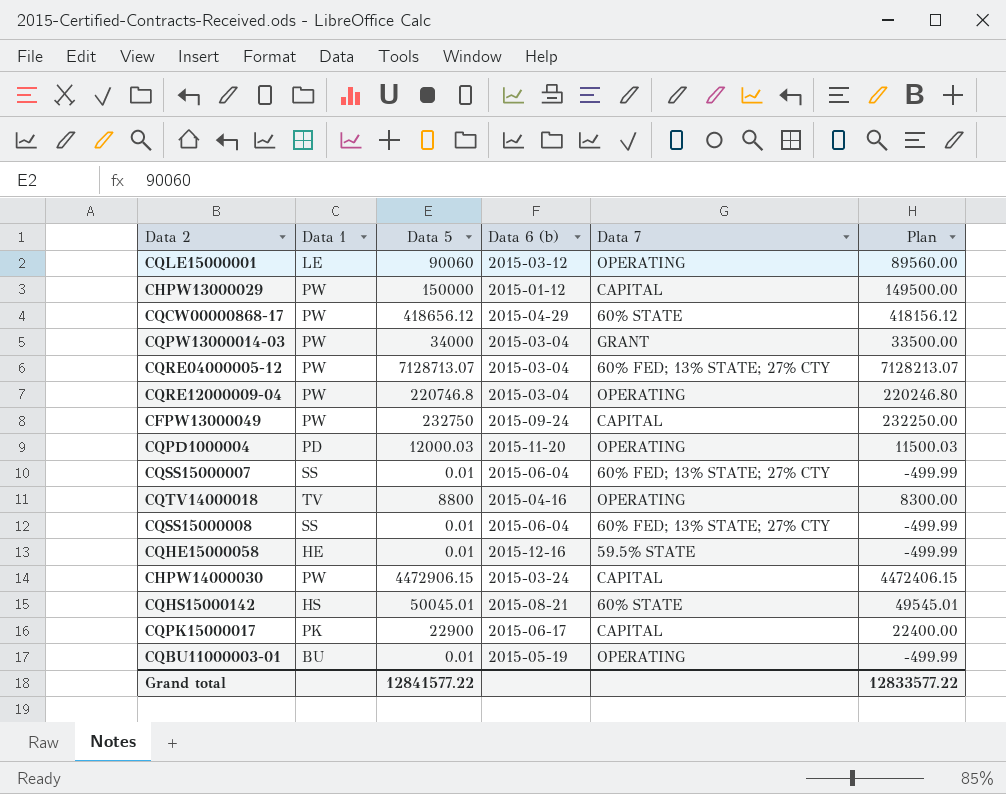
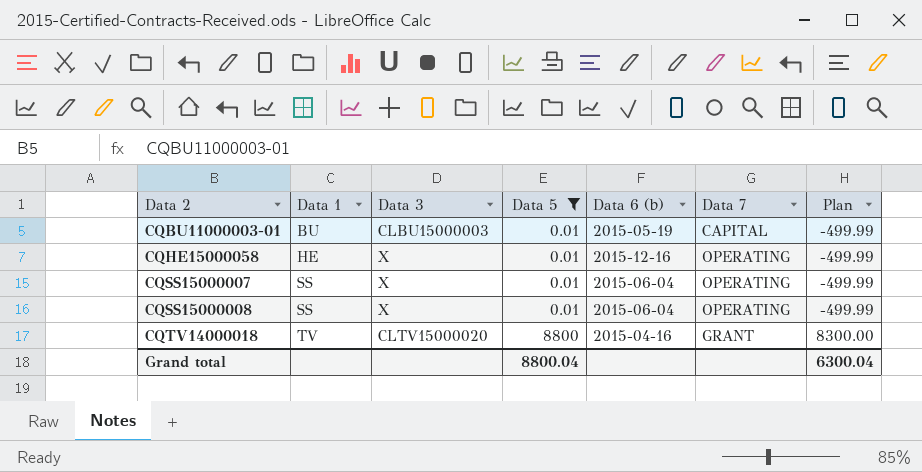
filter: none -> Data 5 <= 8800
row order: none -> Data 2 ascending
column Data 3 | position: none -> 3
CQBU11000003-01 | Data 7: OPERATING -> CAPITAL
CQHE15000058 | Data 7: 59.5% STATE -> OPERATING
CQSS15000007 | Data 7: 60% FED; 13% STATE; 27% CTY -> OPERATING
CQSS15000008 | Data 7: 60% FED; 13% STATE; 27% CTY -> OPERATING
CQTV14000018 | Data 7: OPERATING -> GRANT
Grand total | Data 5: 12841577.22 -> 8800.04
Grand total | Plan: 12833577.22 -> 6300.04

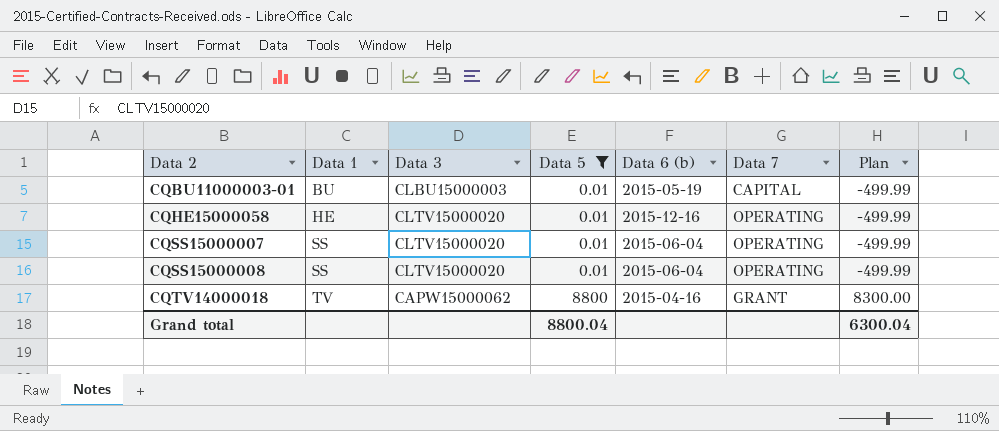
CQHE15000058 | Data 3: X -> CLTV15000020
CQSS15000007 | Data 3: X -> CLTV15000020
CQSS15000008 | Data 3: X -> CLTV15000020
CQTV14000018 | Data 3: CLTV15000020 -> CAPW15000062

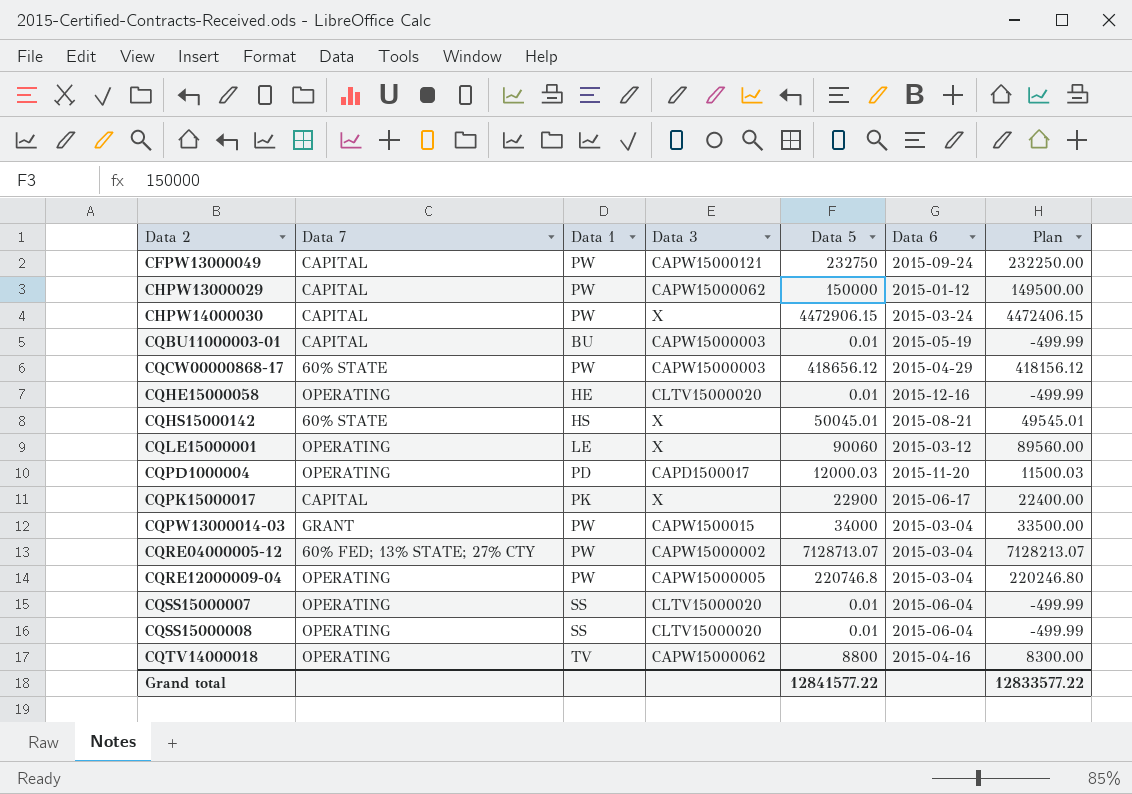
filter: Data 5 <= 8800 -> none
column Data 7 | position: 6 -> 2
column name: Data 6 (b) -> Data 6
CQBU11000003-01 | Data 3: CLBU15000003 -> CAPW15000003
CQTV14000018 | Data 7: GRANT -> OPERATING
Grand total | Data 5: 8800.04 -> 12841577.22
Grand total | Plan: 6300.04 -> 12833577.22

